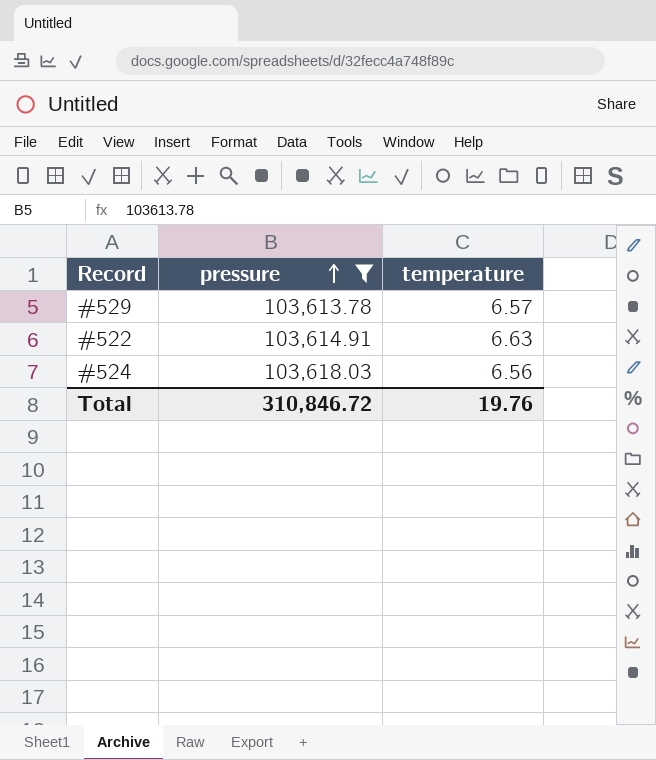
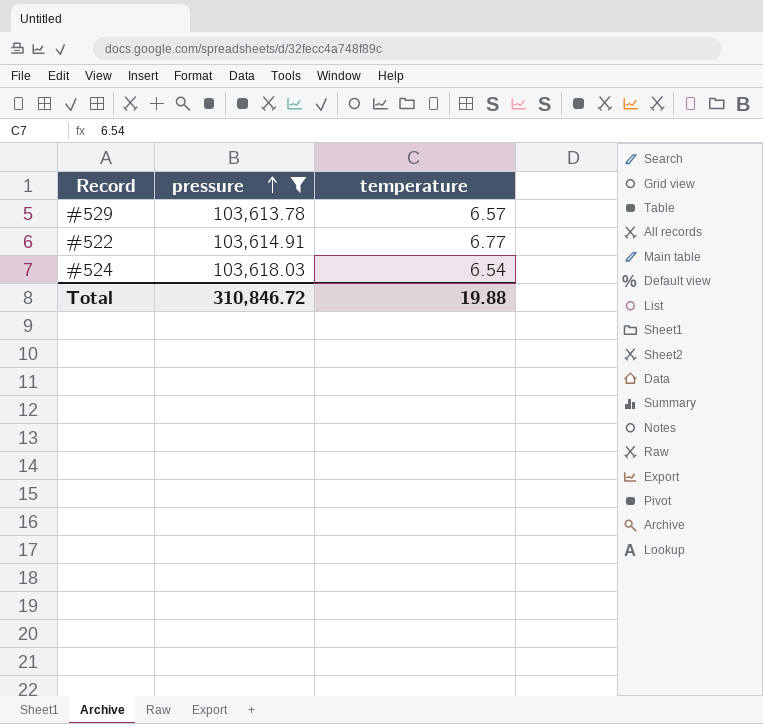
#522 | temperature: 6.63 -> 6.77
#524 | temperature: 6.56 -> 6.54
Total | temperature: 19.76 -> 19.88

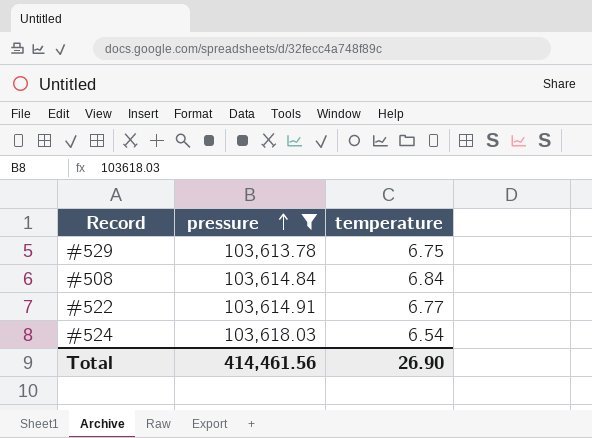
#529 | temperature: 6.57 -> 6.75
row #508: none -> 103,614.84 | 6.84
Total | pressure: 310,846.72 -> 414,461.56
Total | temperature: 19.88 -> 26.90

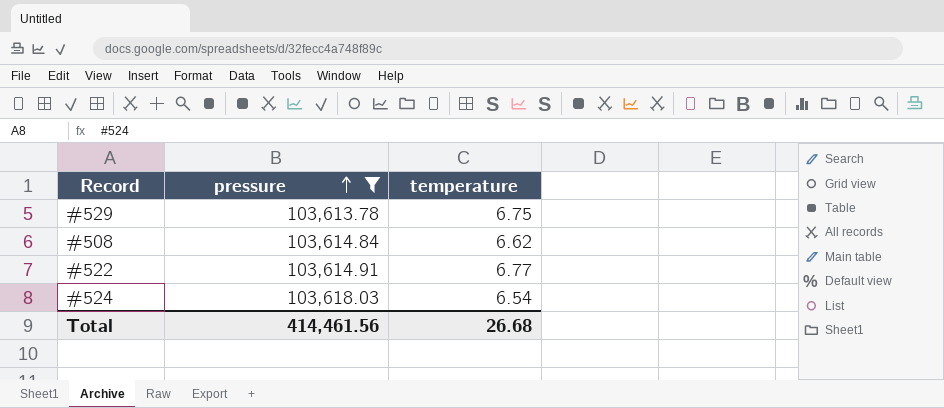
#508 | temperature: 6.84 -> 6.62
Total | temperature: 26.90 -> 26.68

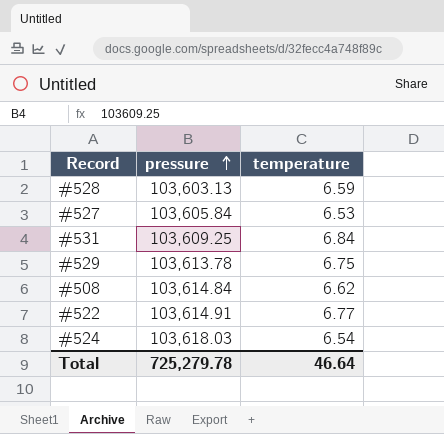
filter: pressure >= 103,613.78 -> none
Total | pressure: 414,461.56 -> 725,279.78
Total | temperature: 26.68 -> 46.64

